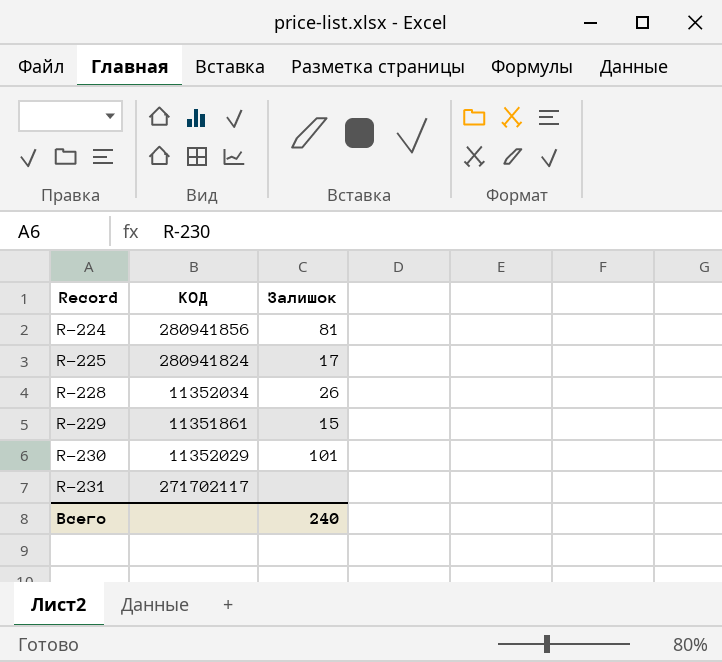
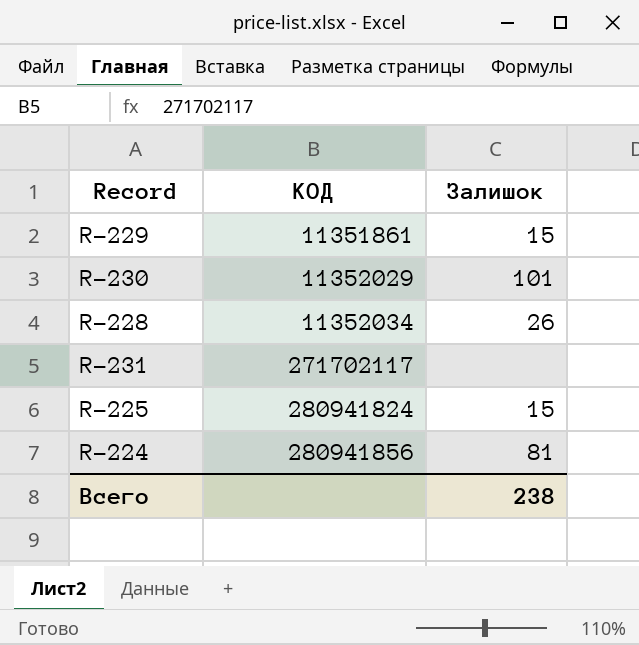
row order: Record ascending -> КОД ascending
R-225 | Залишок: 17 -> 15
Всего | Залишок: 240 -> 238

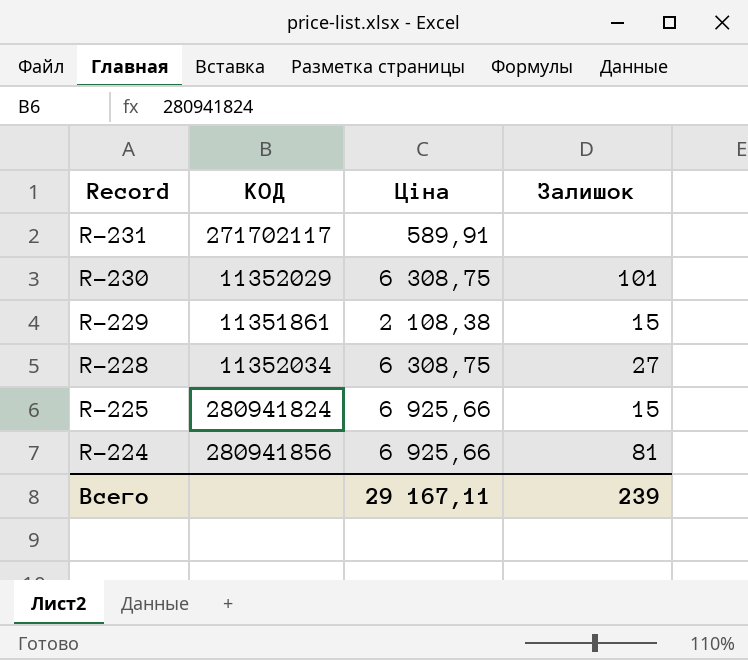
row order: КОД ascending -> Record descending
column Ціна | position: none -> 3
R-228 | Залишок: 26 -> 27
Всего | Залишок: 238 -> 239

